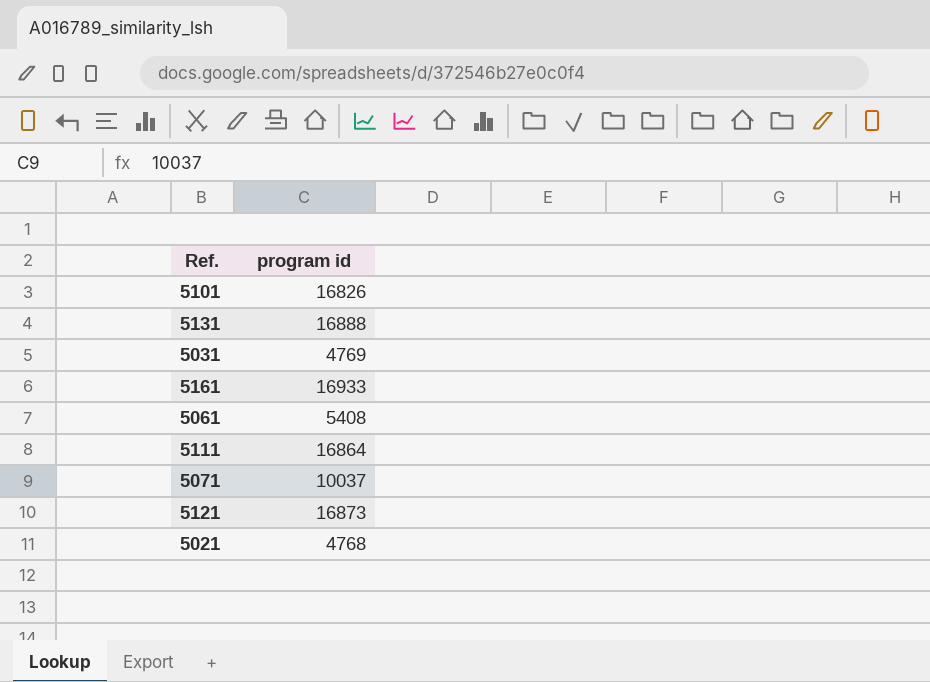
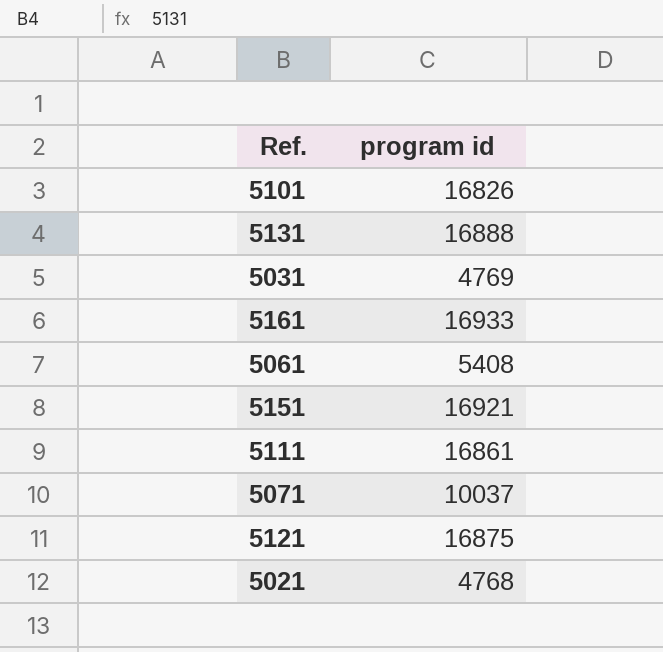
row 5151: none -> 16921
5111 | program id: 16864 -> 16861
5121 | program id: 16873 -> 16875

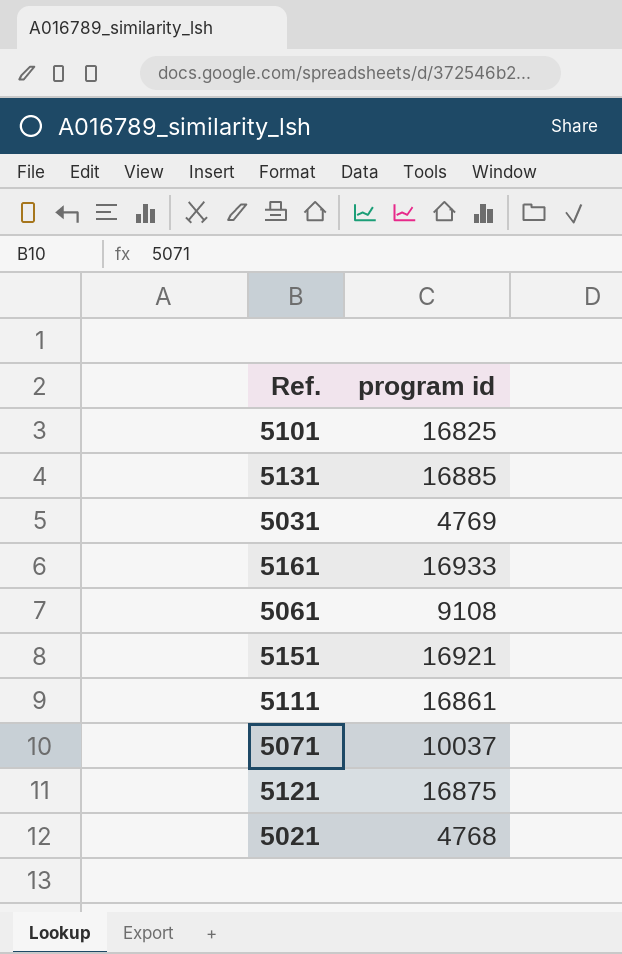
5101 | program id: 16826 -> 16825
5131 | program id: 16888 -> 16885
5061 | program id: 5408 -> 9108

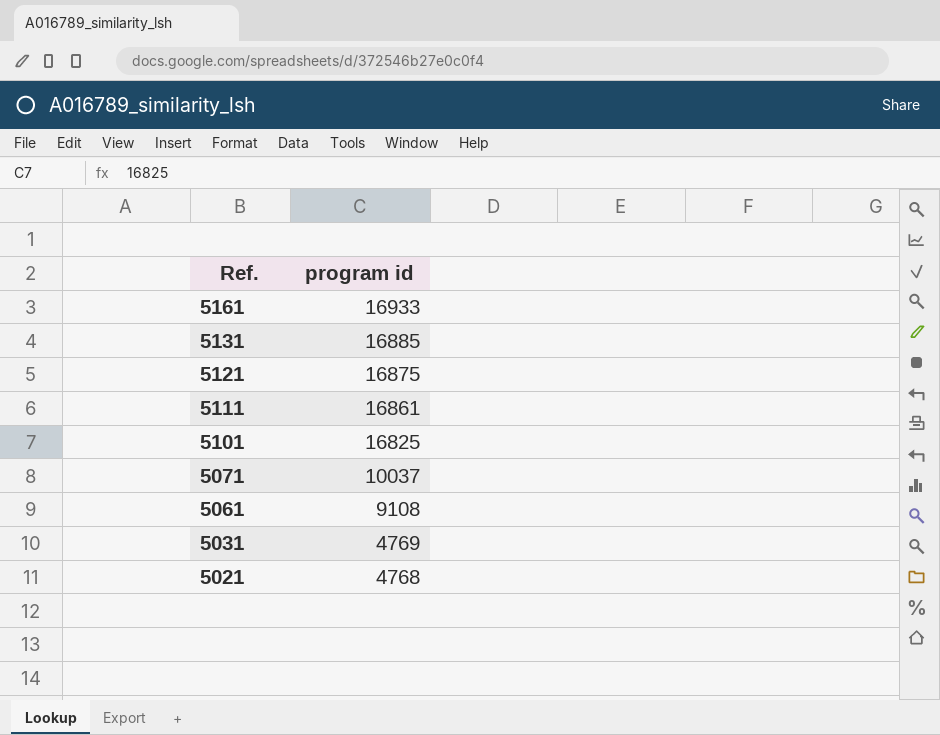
row order: none -> Ref. descending
row 5151: 16921 -> none

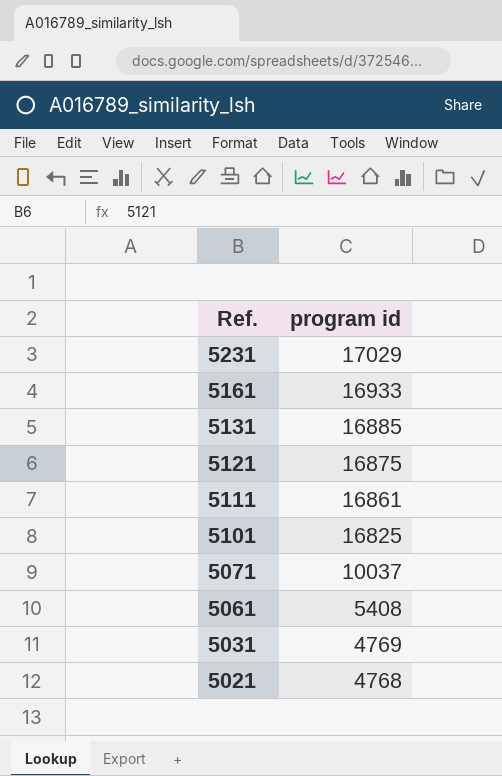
row 5231: none -> 17029
5061 | program id: 9108 -> 5408

